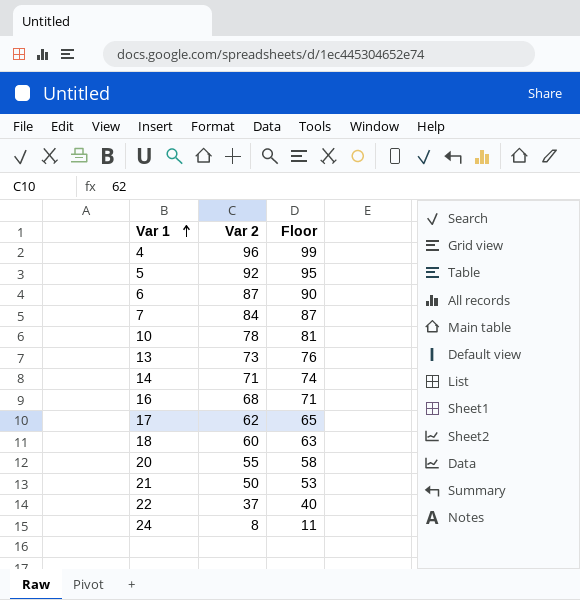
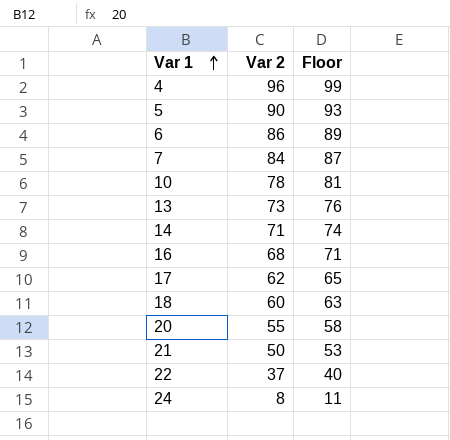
5 | Var 2: 92 -> 90
5 | Floor: 95 -> 93
6 | Var 2: 87 -> 86
6 | Floor: 90 -> 89

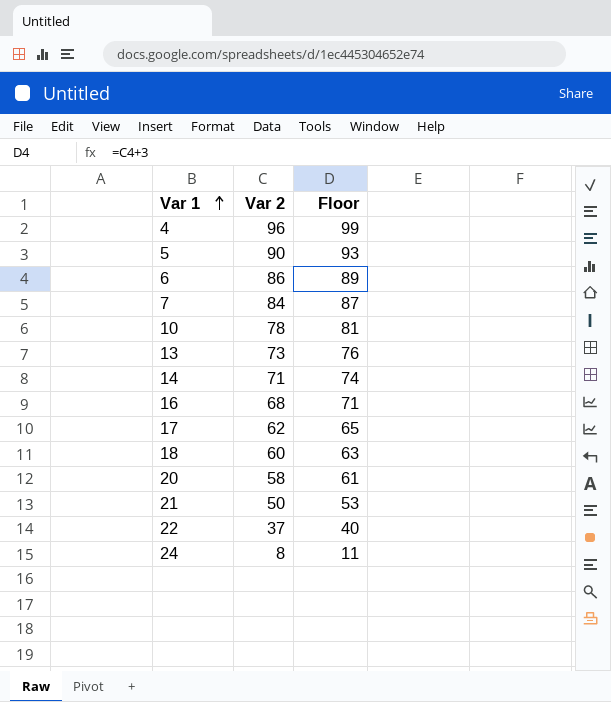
20 | Var 2: 55 -> 58
20 | Floor: 58 -> 61

